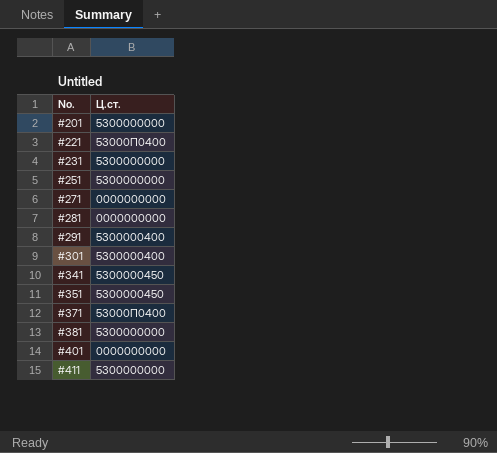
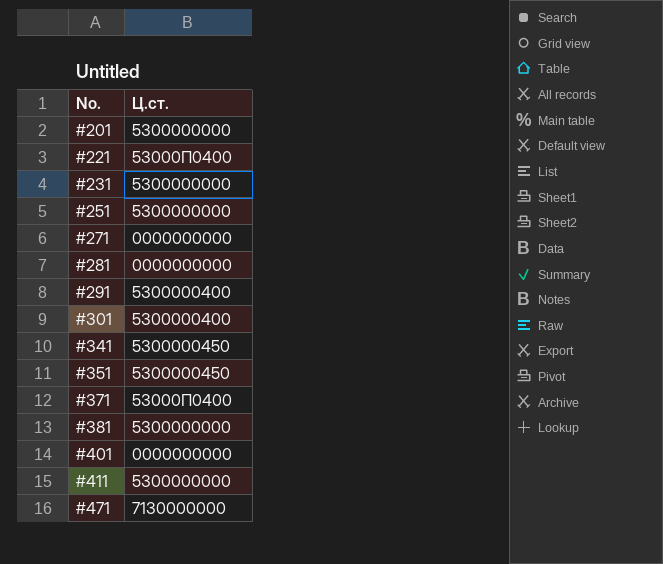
row #471: none -> 7130000000

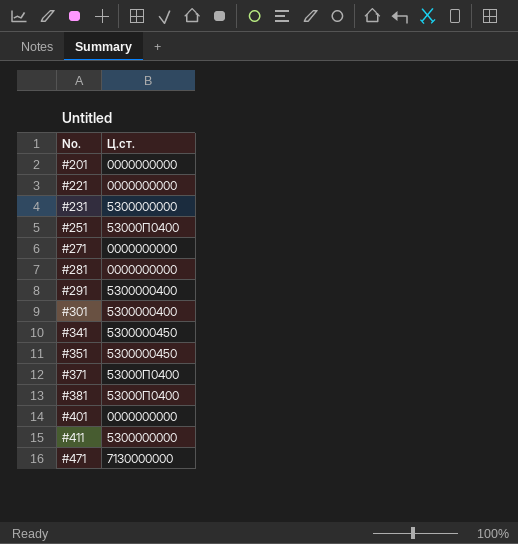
#201 | Ц.ст.: 5300000000 -> 0000000000
#221 | Ц.ст.: 53000П0400 -> 0000000000
#251 | Ц.ст.: 5300000000 -> 53000П0400
#381 | Ц.ст.: 5300000000 -> 53000П0400

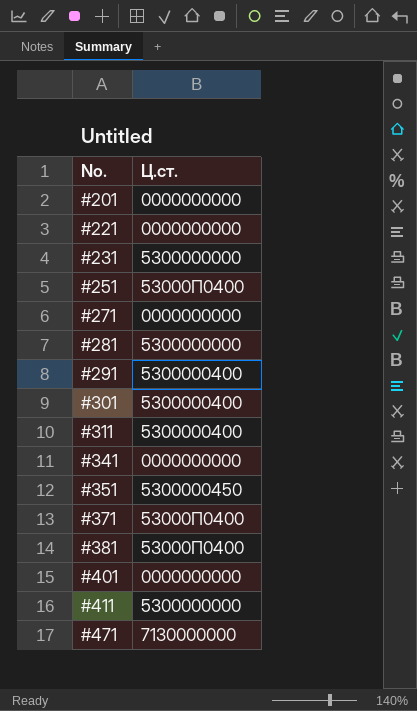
#281 | Ц.ст.: 0000000000 -> 5300000000
row #311: none -> 5300000400
#341 | Ц.ст.: 5300000450 -> 0000000000

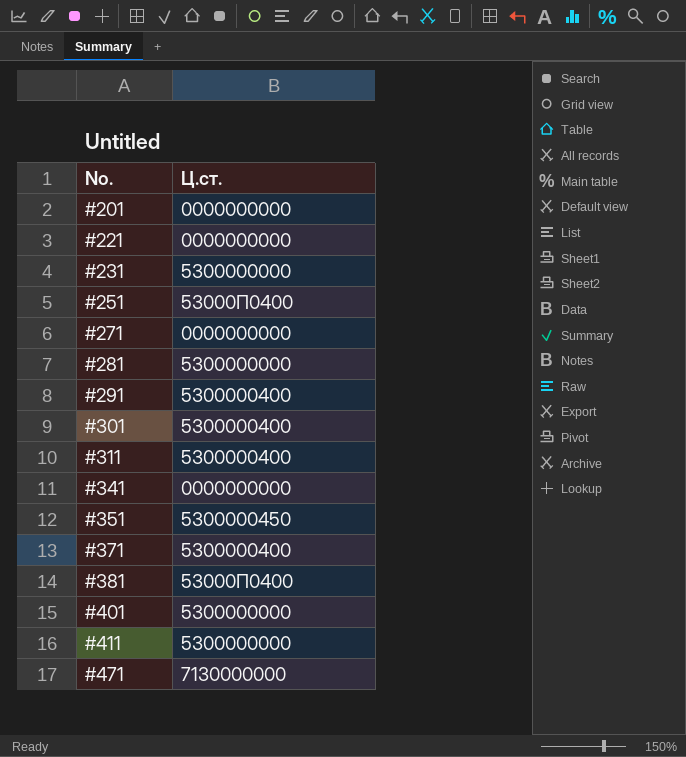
#371 | Ц.ст.: 53000П0400 -> 5300000400
#401 | Ц.ст.: 0000000000 -> 5300000000

